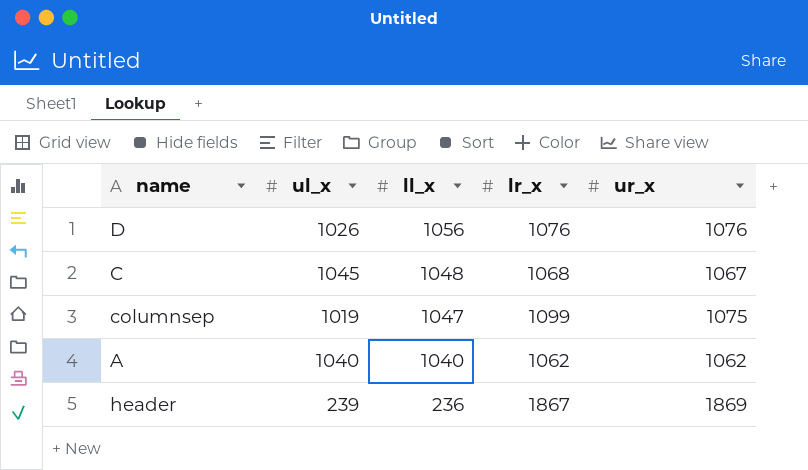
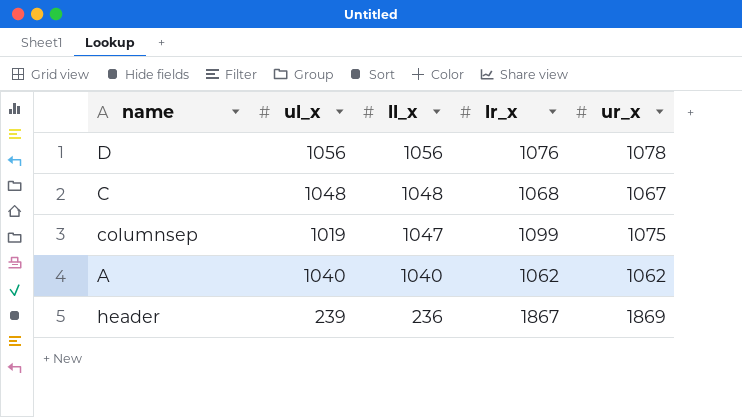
D | ul_x: 1026 -> 1056
D | ur_x: 1076 -> 1078
C | ul_x: 1045 -> 1048

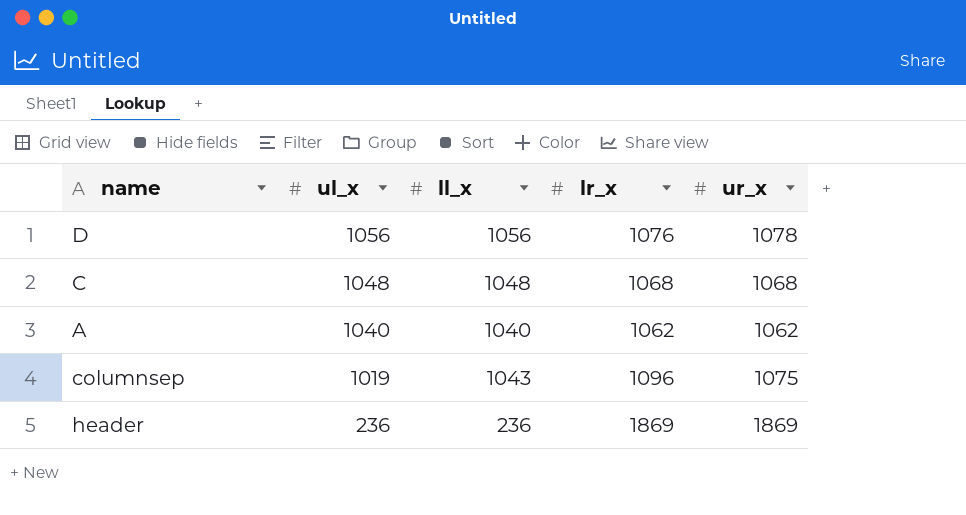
row order: ll_x descending -> ul_x descending
C | ur_x: 1067 -> 1068
columnsep | ll_x: 1047 -> 1043
columnsep | lr_x: 1099 -> 1096
header | ul_x: 239 -> 236
header | lr_x: 1867 -> 1869

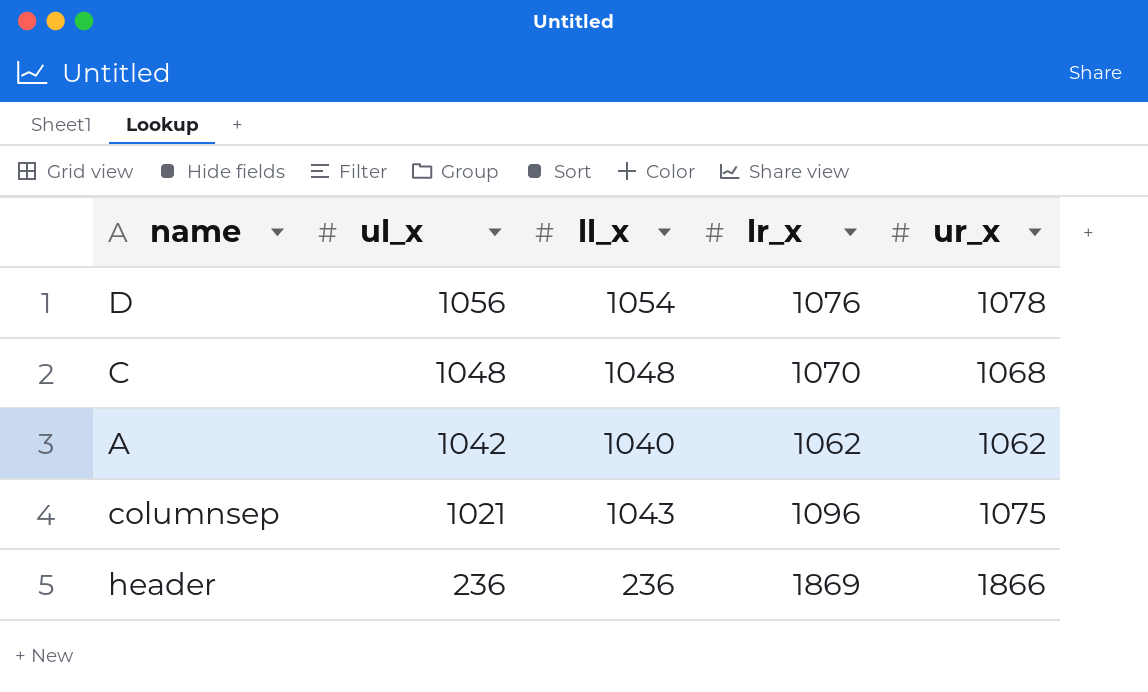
D | ll_x: 1056 -> 1054
C | lr_x: 1068 -> 1070
A | ul_x: 1040 -> 1042
columnsep | ul_x: 1019 -> 1021
header | ur_x: 1869 -> 1866

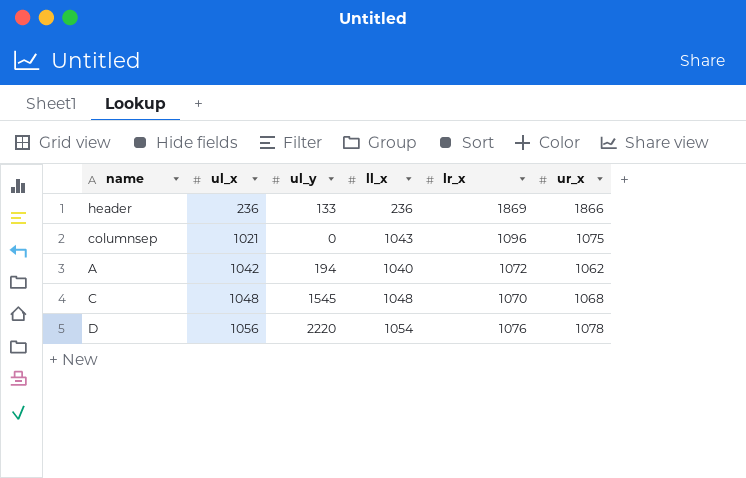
row order: ul_x descending -> ul_x ascending
column ul_y | position: none -> 3
A | lr_x: 1062 -> 1072

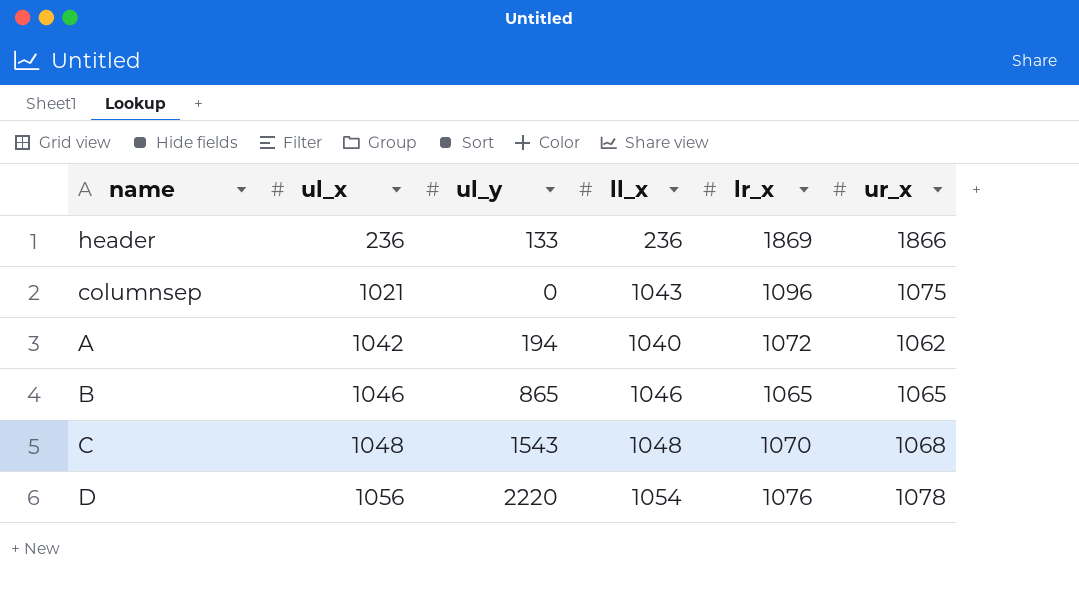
row B: none -> 1046 | 865 | 1046 | 1065 | 1065
C | ul_y: 1545 -> 1543

